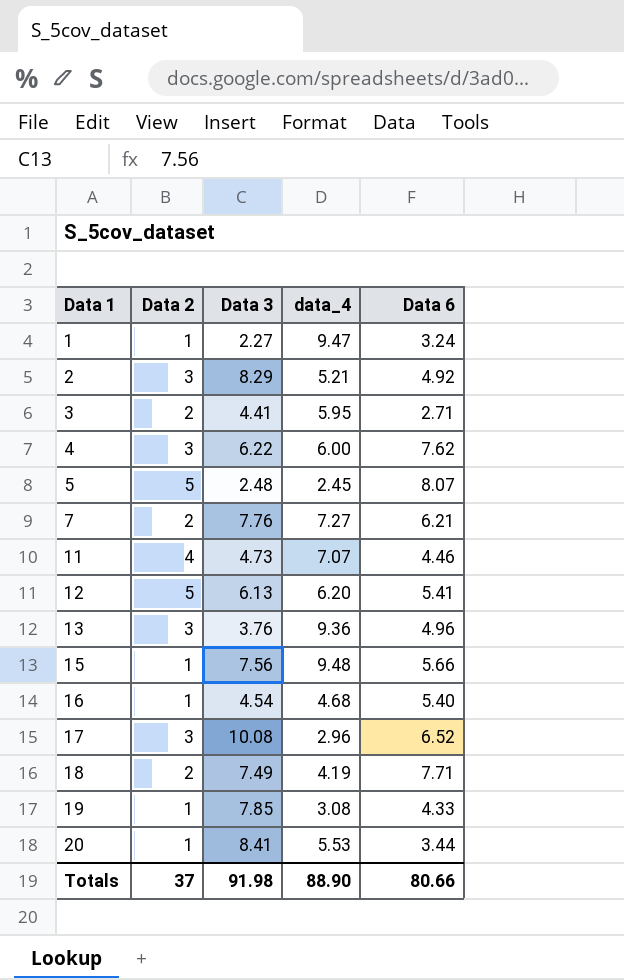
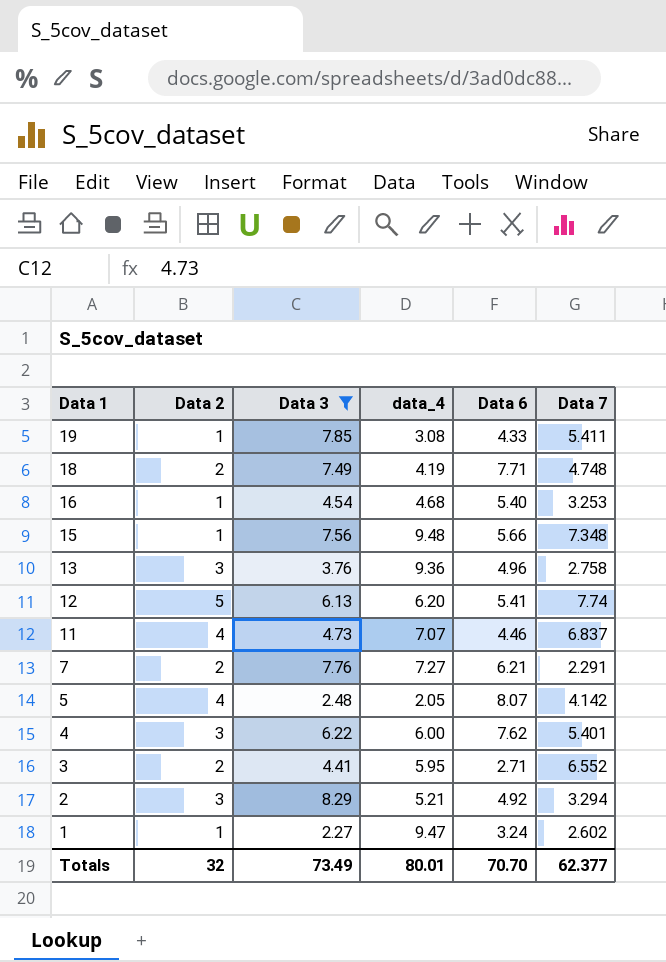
filter: none -> Data 3 <= 8.29
row order: Data 1 ascending -> Data 1 descending
column Data 7 | position: none -> 6
5 | Data 2: 5 -> 4
5 | data_4: 2.45 -> 2.05
Totals | Data 2: 37 -> 32
Totals | Data 3: 91.98 -> 73.49
Totals | data_4: 88.90 -> 80.01
Totals | Data 6: 80.66 -> 70.70

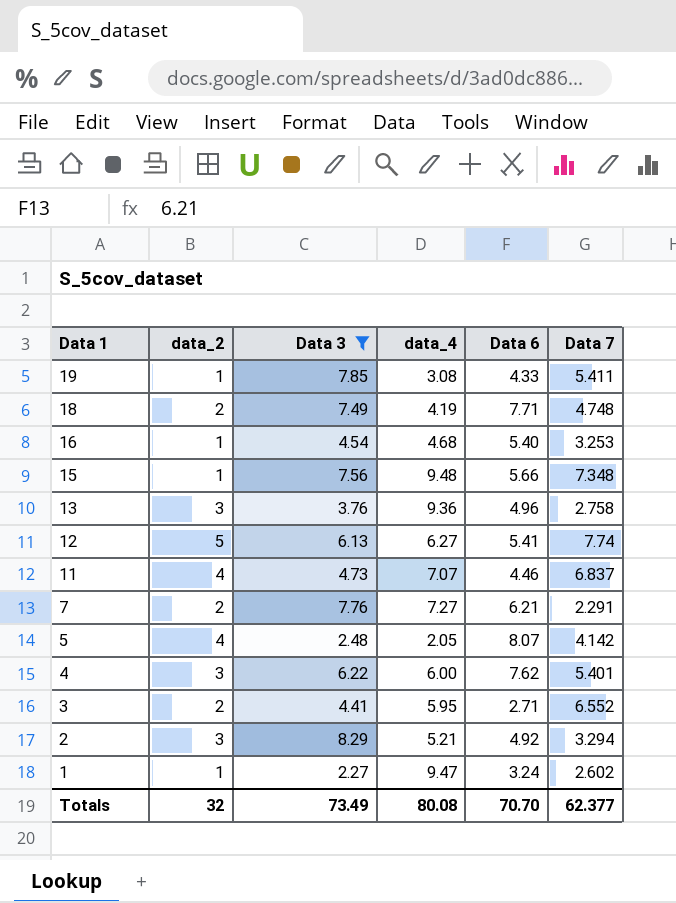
column name: Data 2 -> data_2
12 | data_4: 6.20 -> 6.27
Totals | data_4: 80.01 -> 80.08

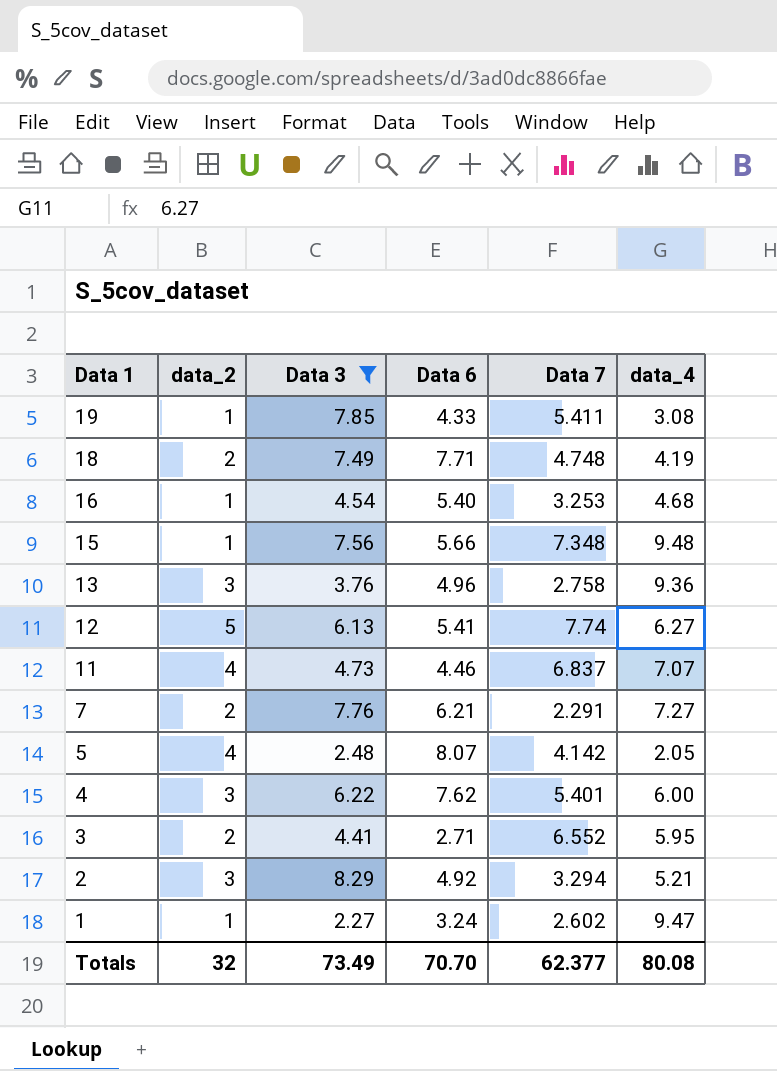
column data_4 | position: 4 -> 6

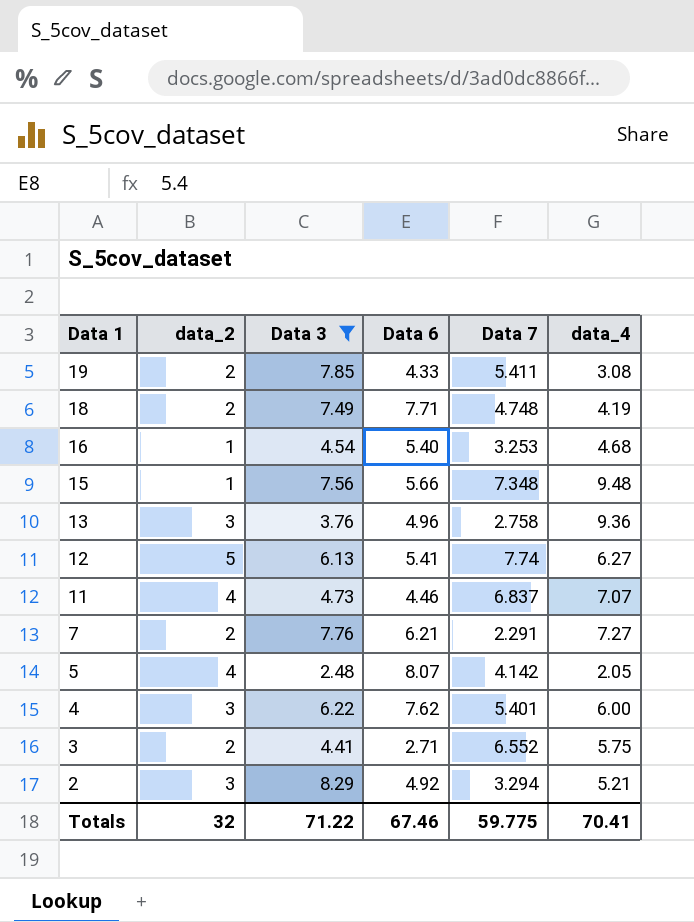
row 1: 1 | 2.27 | 3.24 | 2.602 | 9.47 -> none
19 | data_2: 1 -> 2
3 | data_4: 5.95 -> 5.75
Totals | Data 3: 73.49 -> 71.22
Totals | Data 6: 70.70 -> 67.46
Totals | Data 7: 62.377 -> 59.775
Totals | data_4: 80.08 -> 70.41

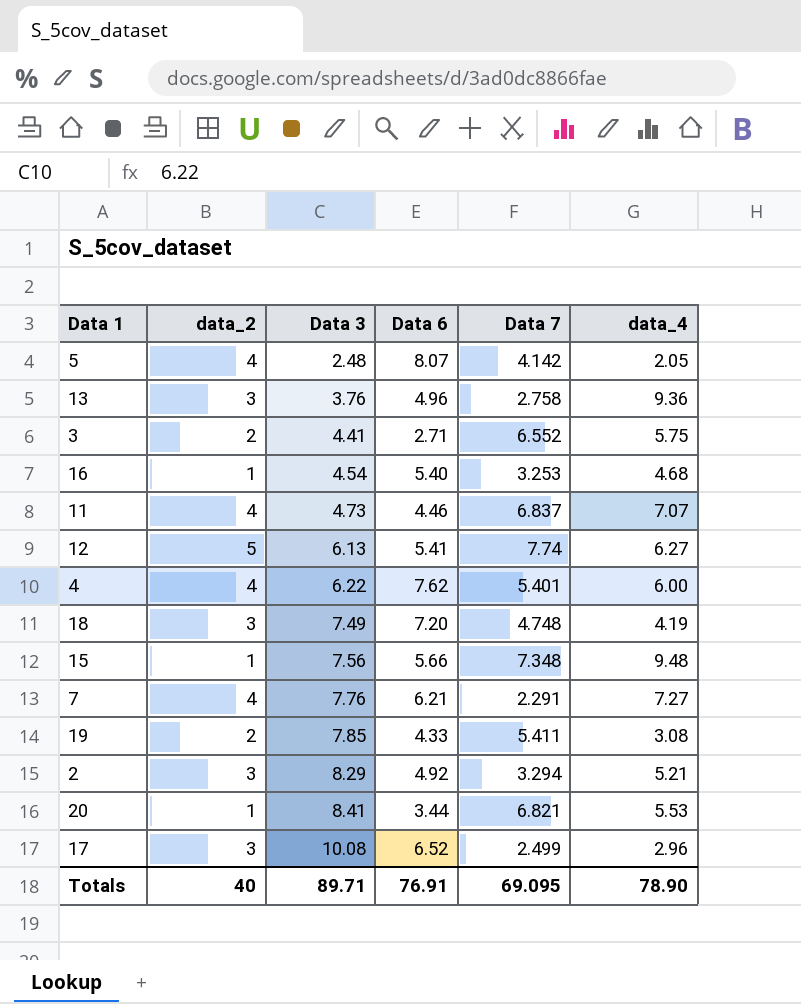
filter: Data 3 <= 8.29 -> none
row order: Data 1 descending -> Data 3 ascending
4 | data_2: 3 -> 4
18 | data_2: 2 -> 3
18 | Data 6: 7.71 -> 7.20
7 | data_2: 2 -> 4
Totals | data_2: 32 -> 40
Totals | Data 3: 71.22 -> 89.71
Totals | Data 6: 67.46 -> 76.91
Totals | Data 7: 59.775 -> 69.095
Totals | data_4: 70.41 -> 78.90

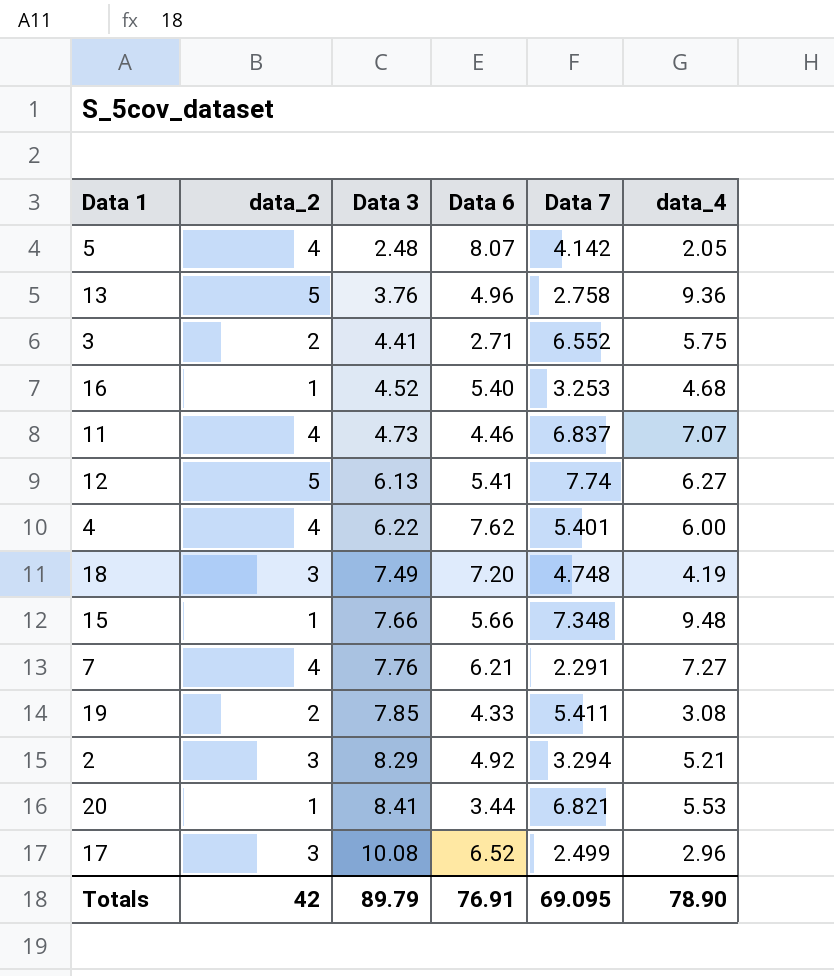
13 | data_2: 3 -> 5
16 | Data 3: 4.54 -> 4.52
15 | Data 3: 7.56 -> 7.66
Totals | data_2: 40 -> 42
Totals | Data 3: 89.71 -> 89.79

